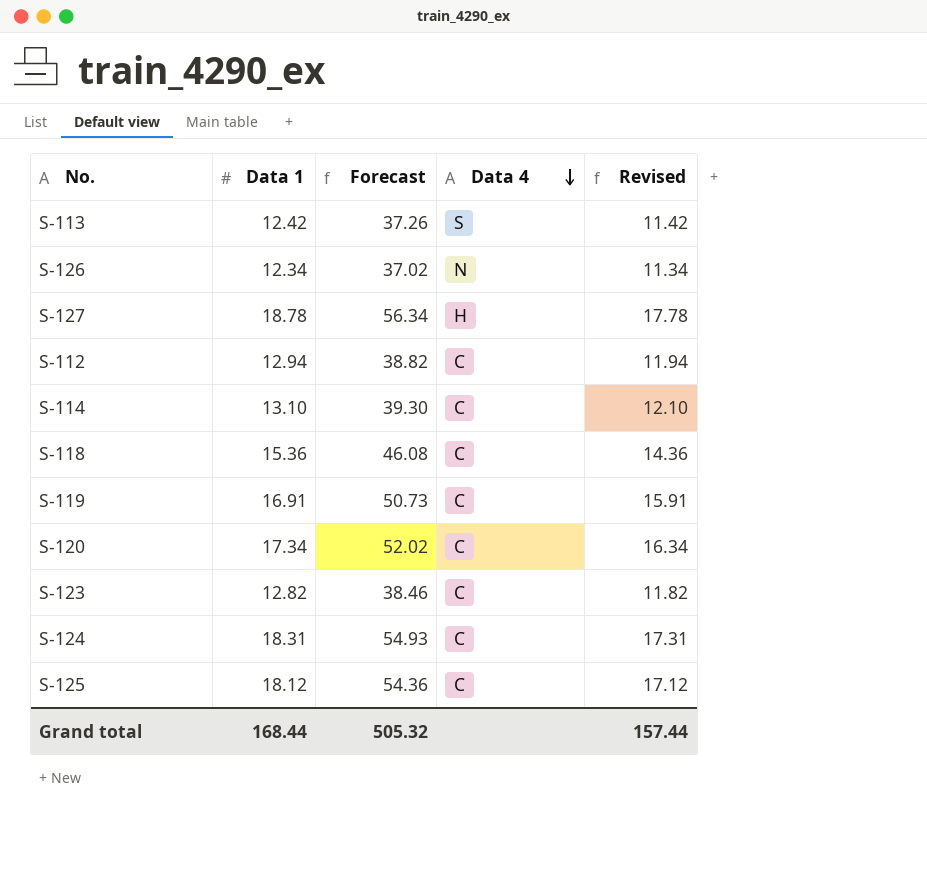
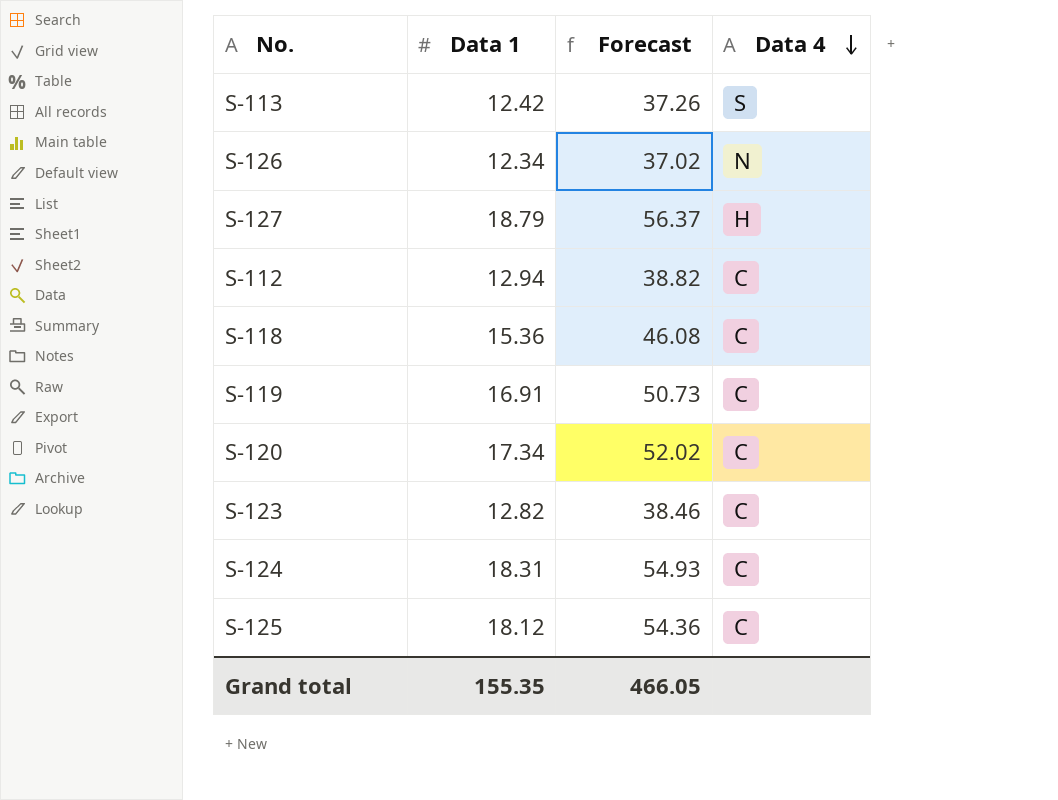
column Revised | formula: [Data 1] - 1 -> none
row S-114: 13.10 | 39.30 | C | 12.10 -> none
S-127 | Data 1: 18.78 -> 18.79
S-127 | Forecast: 56.34 -> 56.37
Grand total | Data 1: 168.44 -> 155.35
Grand total | Forecast: 505.32 -> 466.05

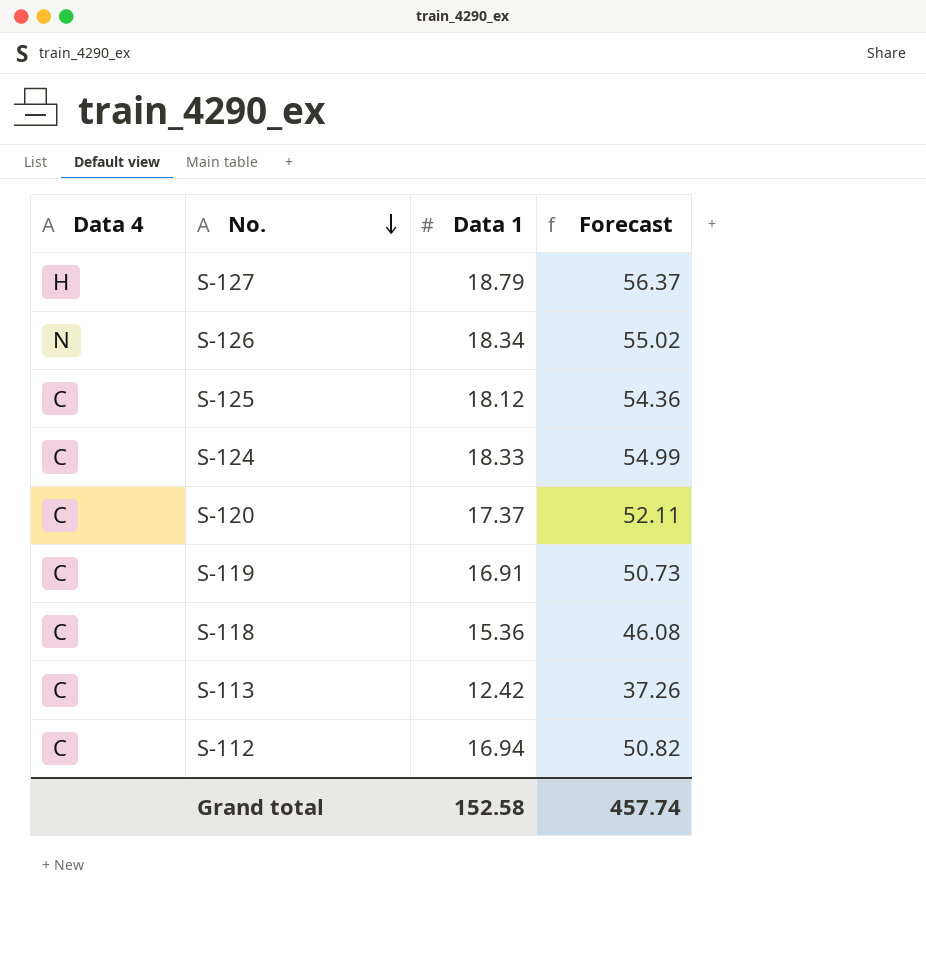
row order: Data 4 descending -> No. descending
column Data 4 | position: 4 -> 1
row S-123: 12.82 | 38.46 | C -> none
S-126 | Data 1: 12.34 -> 18.34
S-126 | Forecast: 37.02 -> 55.02
S-124 | Data 1: 18.31 -> 18.33
S-124 | Forecast: 54.93 -> 54.99
S-120 | Data 1: 17.34 -> 17.37
S-120 | Forecast: 52.02 -> 52.11
S-113 | Data 4: S -> C
S-112 | Data 1: 12.94 -> 16.94
S-112 | Forecast: 38.82 -> 50.82
Grand total | Data 1: 155.35 -> 152.58
Grand total | Forecast: 466.05 -> 457.74

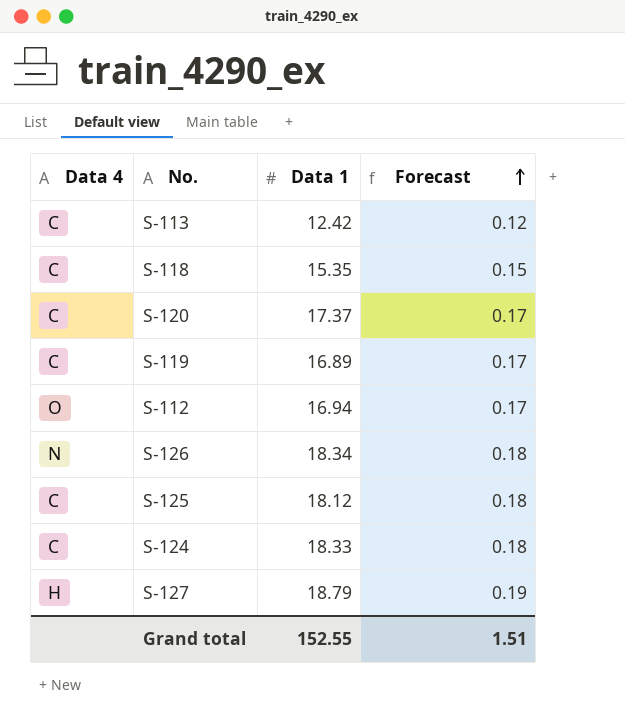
row order: No. descending -> Forecast ascending
column Forecast | formula: [Data 1] * 3 -> [Data 1] * 0.01
S-118 | Data 1: 15.36 -> 15.35
S-119 | Data 1: 16.91 -> 16.89
S-112 | Data 4: C -> O
Grand total | Data 1: 152.58 -> 152.55
Grand total | Forecast: 457.74 -> 1.51

